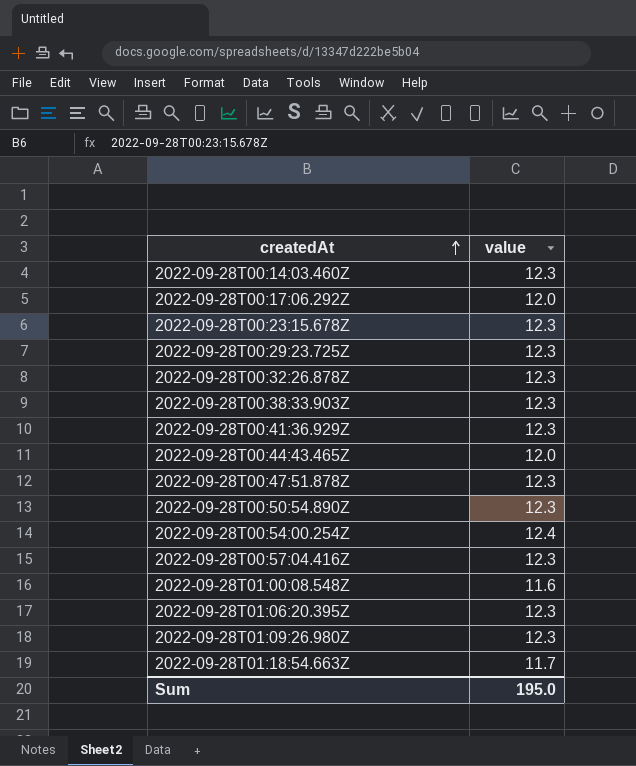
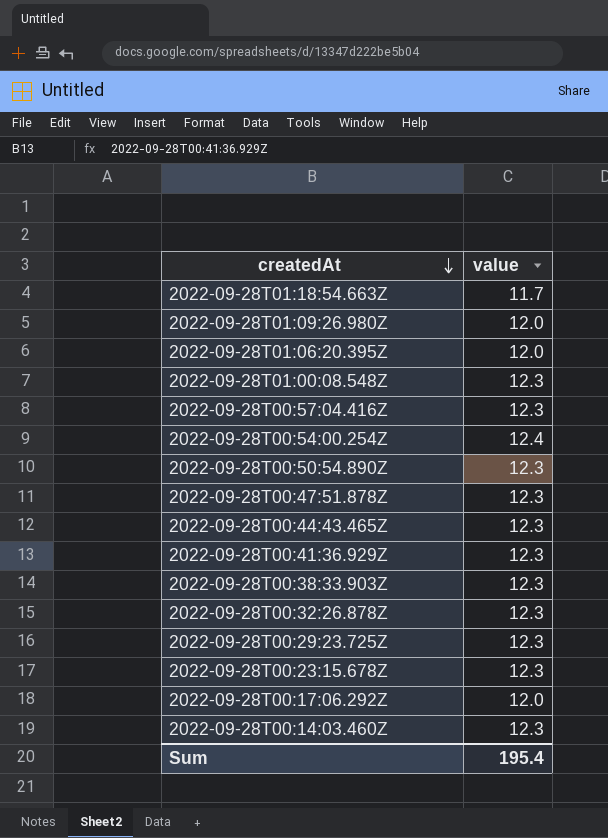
row order: createdAt ascending -> createdAt descending
2022-09-28T01:09:26.980Z | value: 12.3 -> 12.0
2022-09-28T01:06:20.395Z | value: 12.3 -> 12.0
2022-09-28T01:00:08.548Z | value: 11.6 -> 12.3
2022-09-28T00:44:43.465Z | value: 12.0 -> 12.3
Sum | value: 195.0 -> 195.4

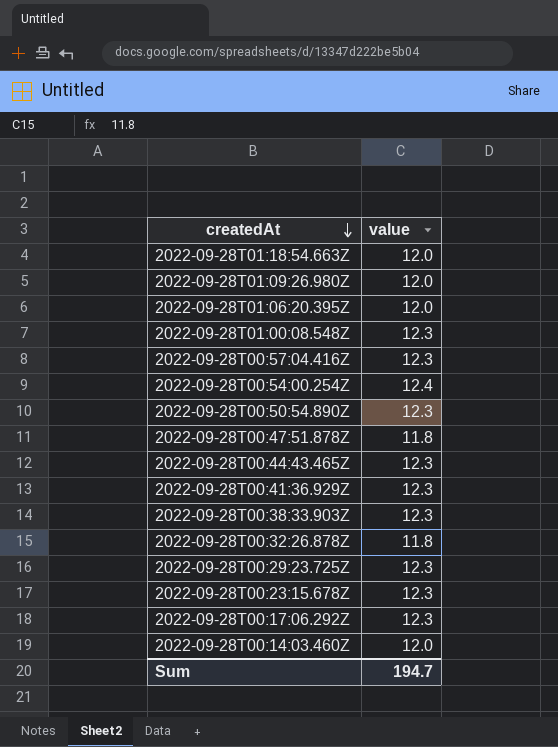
2022-09-28T01:18:54.663Z | value: 11.7 -> 12.0
2022-09-28T00:47:51.878Z | value: 12.3 -> 11.8
2022-09-28T00:32:26.878Z | value: 12.3 -> 11.8
2022-09-28T00:17:06.292Z | value: 12.0 -> 12.3
2022-09-28T00:14:03.460Z | value: 12.3 -> 12.0
Sum | value: 195.4 -> 194.7

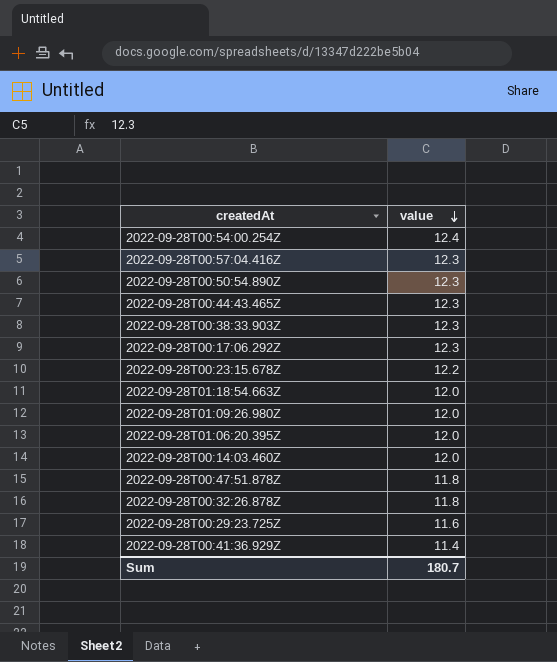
row order: createdAt descending -> value descending
row 2022-09-28T01:00:08.548Z: 12.3 -> none
2022-09-28T00:23:15.678Z | value: 12.3 -> 12.2
2022-09-28T00:29:23.725Z | value: 12.3 -> 11.6
2022-09-28T00:41:36.929Z | value: 12.3 -> 11.4
Sum | value: 194.7 -> 180.7

